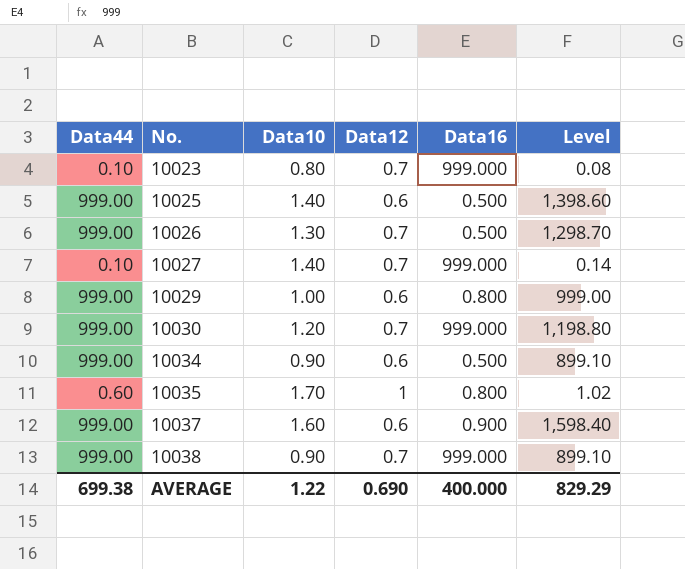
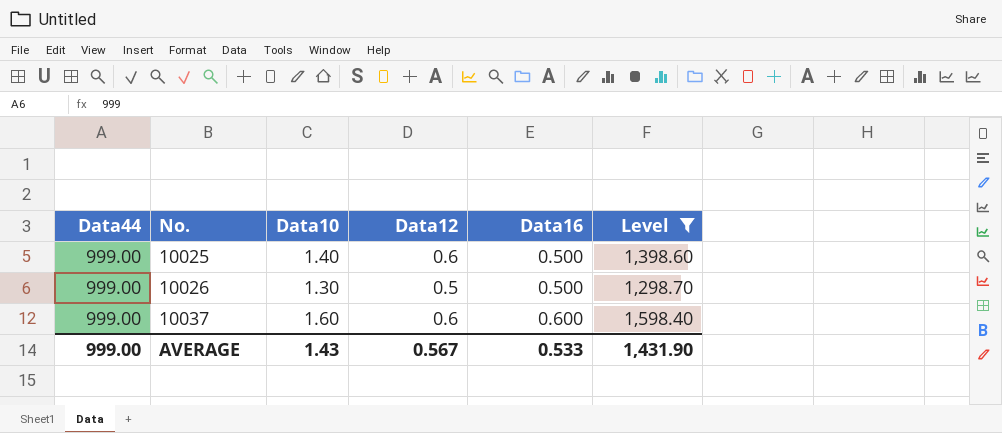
filter: none -> Level >= 1,298.70
10026 | Data12: 0.7 -> 0.5
10037 | Data16: 0.900 -> 0.600
AVERAGE | Data44: 699.38 -> 999.00
AVERAGE | Data10: 1.22 -> 1.43
AVERAGE | Data12: 0.690 -> 0.567
AVERAGE | Data16: 400.000 -> 0.533
AVERAGE | Level: 829.29 -> 1,431.90

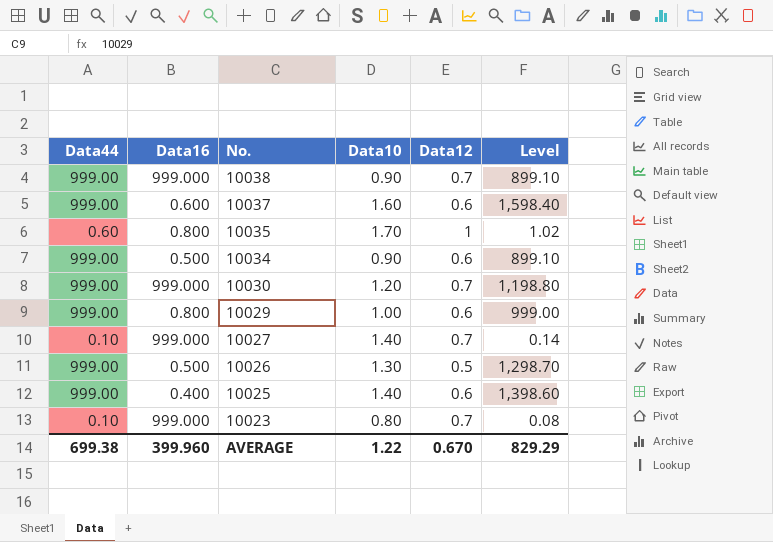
filter: Level >= 1,298.70 -> none
row order: No. ascending -> No. descending
column Data16 | position: 5 -> 2
10025 | Data16: 0.500 -> 0.400
AVERAGE | Data44: 999.00 -> 699.38
AVERAGE | Data16: 0.533 -> 399.960
AVERAGE | Data10: 1.43 -> 1.22
AVERAGE | Data12: 0.567 -> 0.670
AVERAGE | Level: 1,431.90 -> 829.29

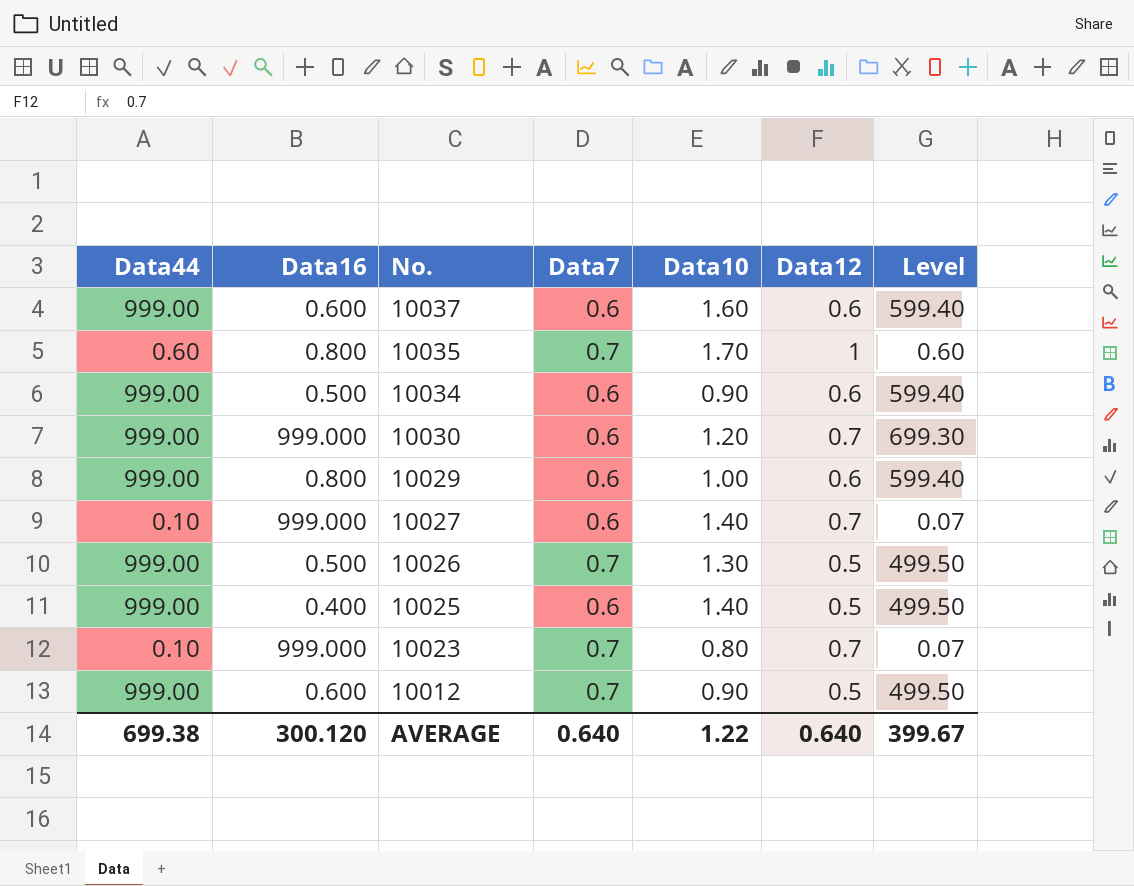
column Data7 | position: none -> 4
column Level | formula: [Data44] * [Data10] -> [Data44] * [Data12]
row 10038: 999.00 | 999.000 | 0.90 | 0.7 | 899.10 -> none
10025 | Data12: 0.6 -> 0.5
row 10012: none -> 999.00 | 0.600 | 0.7 | 0.90 | 0.5 | 499.50
AVERAGE | Data16: 399.960 -> 300.120
AVERAGE | Data12: 0.670 -> 0.640
AVERAGE | Level: 829.29 -> 399.67

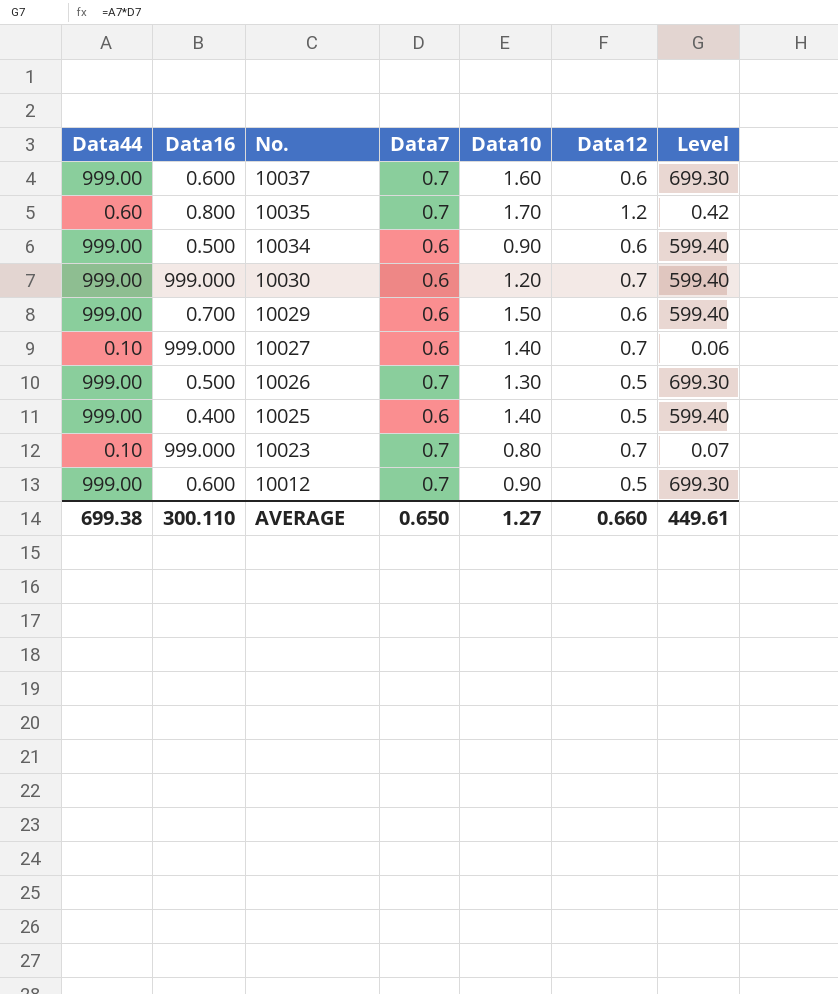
column Level | formula: [Data44] * [Data12] -> [Data44] * [Data7]
10037 | Data7: 0.6 -> 0.7
10035 | Data12: 1 -> 1.2
10029 | Data16: 0.800 -> 0.700
10029 | Data10: 1.00 -> 1.50
AVERAGE | Data16: 300.120 -> 300.110
AVERAGE | Data7: 0.640 -> 0.650
AVERAGE | Data10: 1.22 -> 1.27
AVERAGE | Data12: 0.640 -> 0.660
AVERAGE | Level: 399.67 -> 449.61

